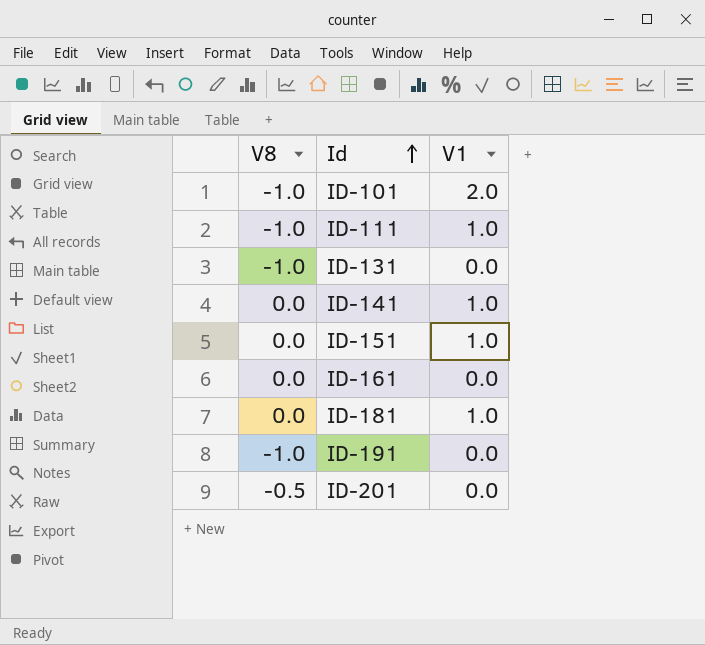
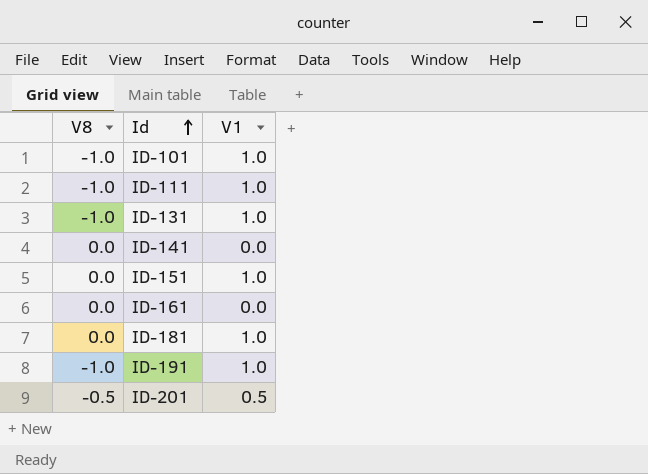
ID-101 | V1: 2.0 -> 1.0
ID-131 | V1: 0.0 -> 1.0
ID-141 | V1: 1.0 -> 0.0
ID-191 | V1: 0.0 -> 1.0
ID-201 | V1: 0.0 -> 0.5

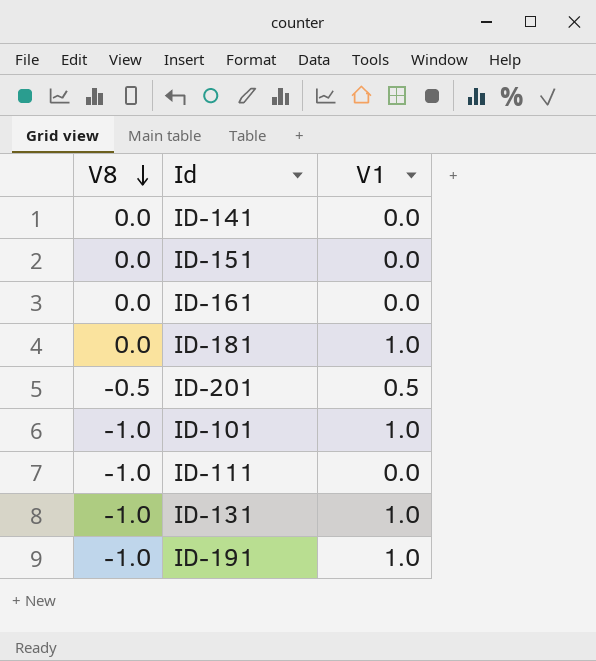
row order: Id ascending -> V8 descending
ID-151 | V1: 1.0 -> 0.0
ID-111 | V1: 1.0 -> 0.0

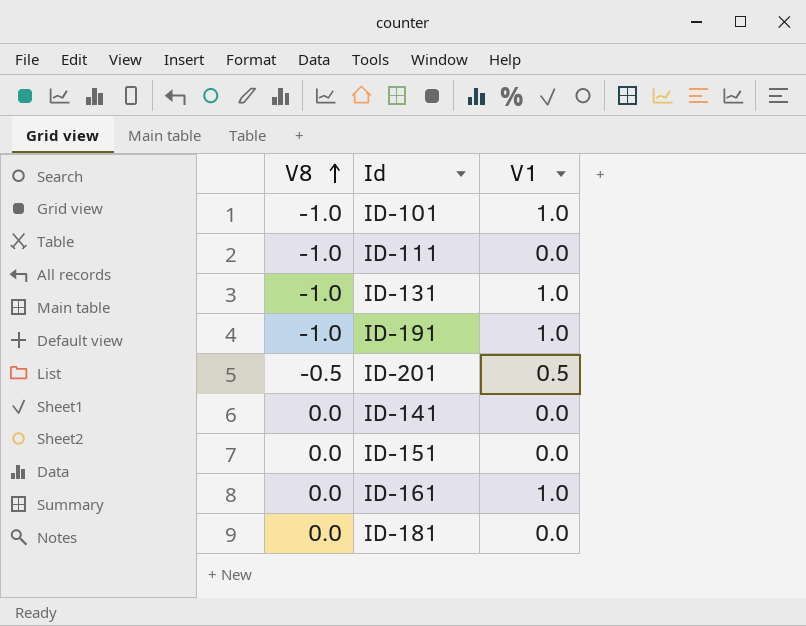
row order: V8 descending -> V8 ascending
ID-161 | V1: 0.0 -> 1.0
ID-181 | V1: 1.0 -> 0.0

